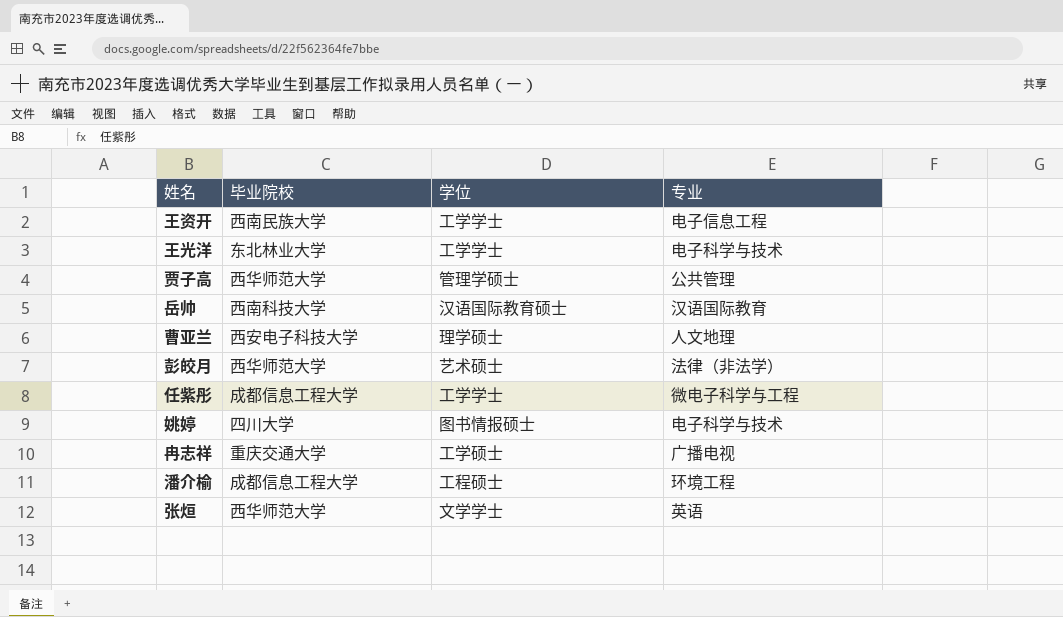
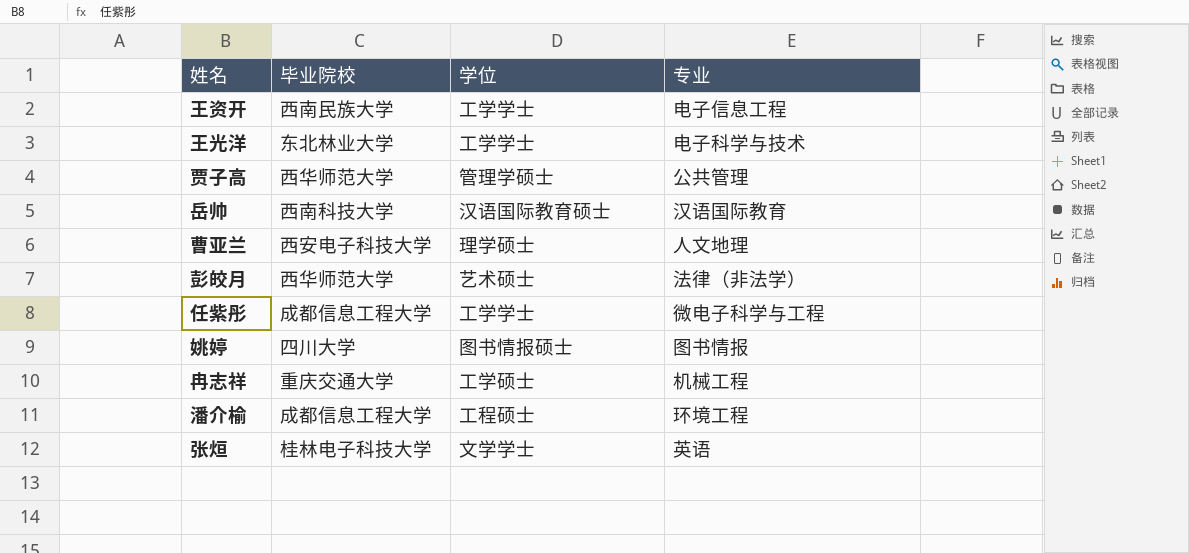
姚婷 | 专业: 电子科学与技术 -> 图书情报
冉志祥 | 专业: 广播电视 -> 机械工程
张烜 | 毕业院校: 西华师范大学 -> 桂林电子科技大学

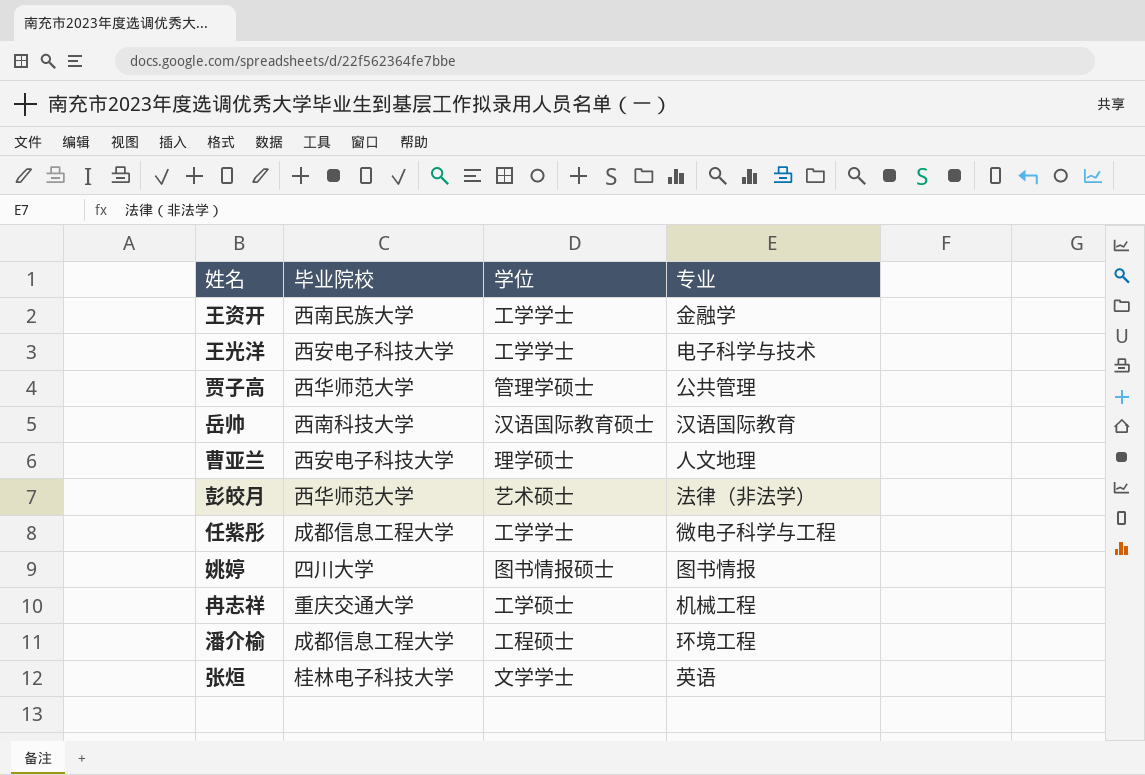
王资开 | 专业: 电子信息工程 -> 金融学
王光洋 | 毕业院校: 东北林业大学 -> 西安电子科技大学

